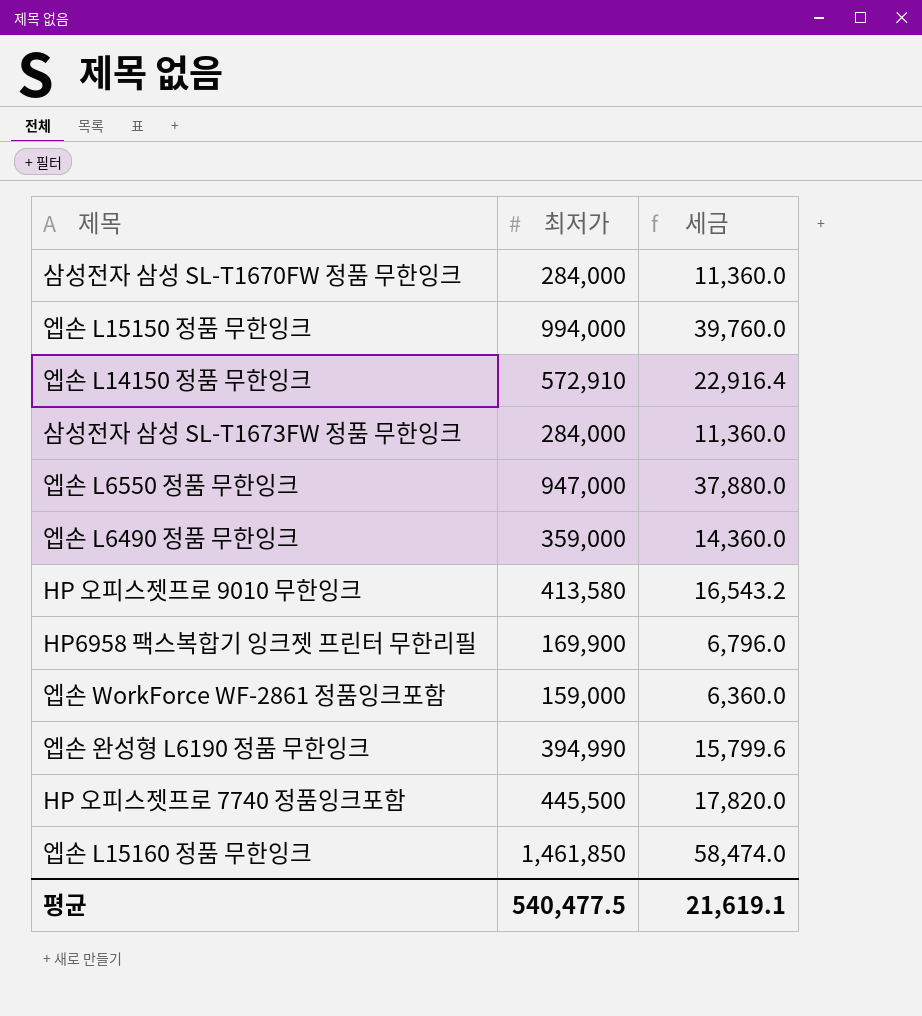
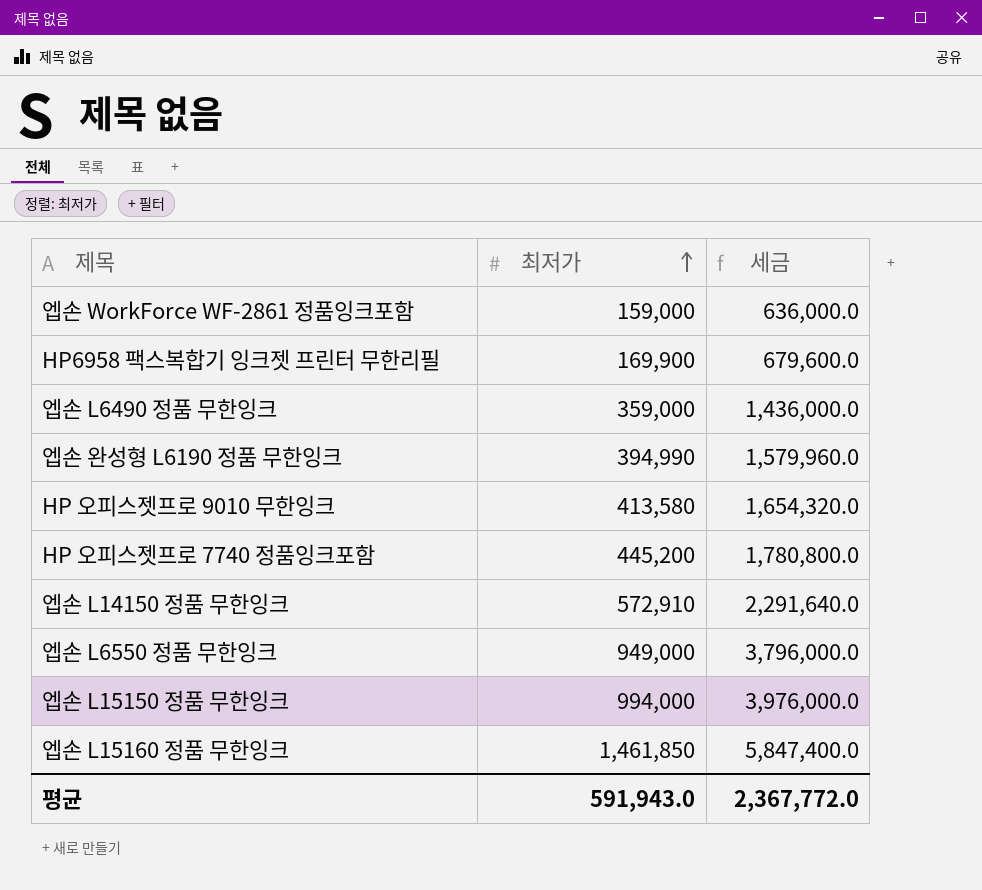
row order: none -> 최저가 ascending
column 세금 | formula: [최저가] * 0.04 -> [최저가] * 4
row 삼성전자 삼성 SL-T1670FW 정품 무한잉크: 284,000 | 11,360.0 -> none
row 삼성전자 삼성 SL-T1673FW 정품 무한잉크: 284,000 | 11,360.0 -> none
HP 오피스젯프로 7740 정품잉크포함 | 최저가: 445,500 -> 445,200
엡손 L6550 정품 무한잉크 | 최저가: 947,000 -> 949,000
평균 | 최저가: 540,477.5 -> 591,943.0
평균 | 세금: 21,619.1 -> 2,367,772.0

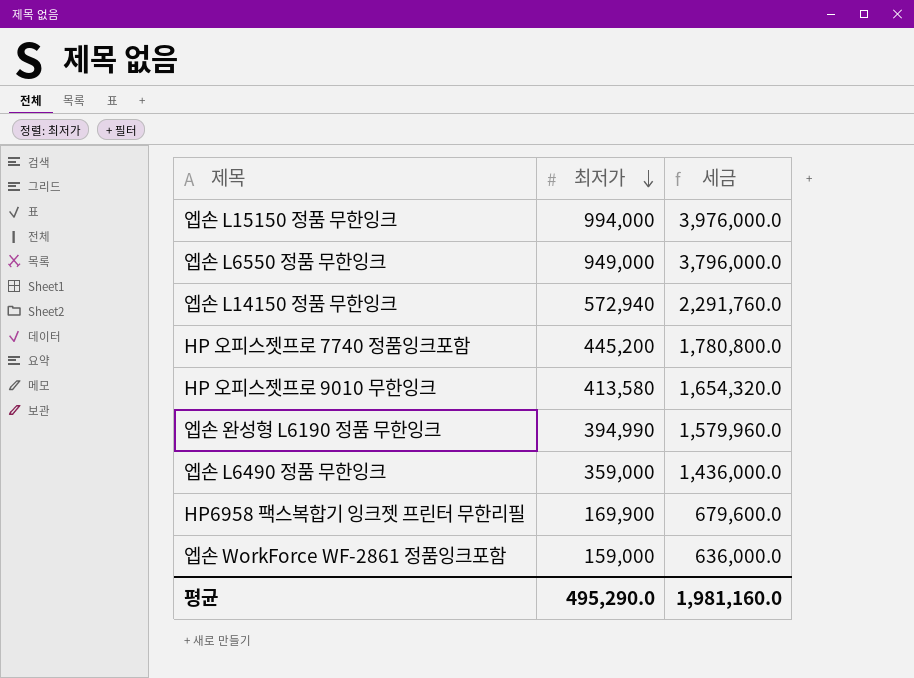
row order: 최저가 ascending -> 최저가 descending
row 엡손 L15160 정품 무한잉크: 1,461,850 | 5,847,400.0 -> none
엡손 L14150 정품 무한잉크 | 최저가: 572,910 -> 572,940
엡손 L14150 정품 무한잉크 | 세금: 2,291,640.0 -> 2,291,760.0
평균 | 최저가: 591,943.0 -> 495,290.0
평균 | 세금: 2,367,772.0 -> 1,981,160.0

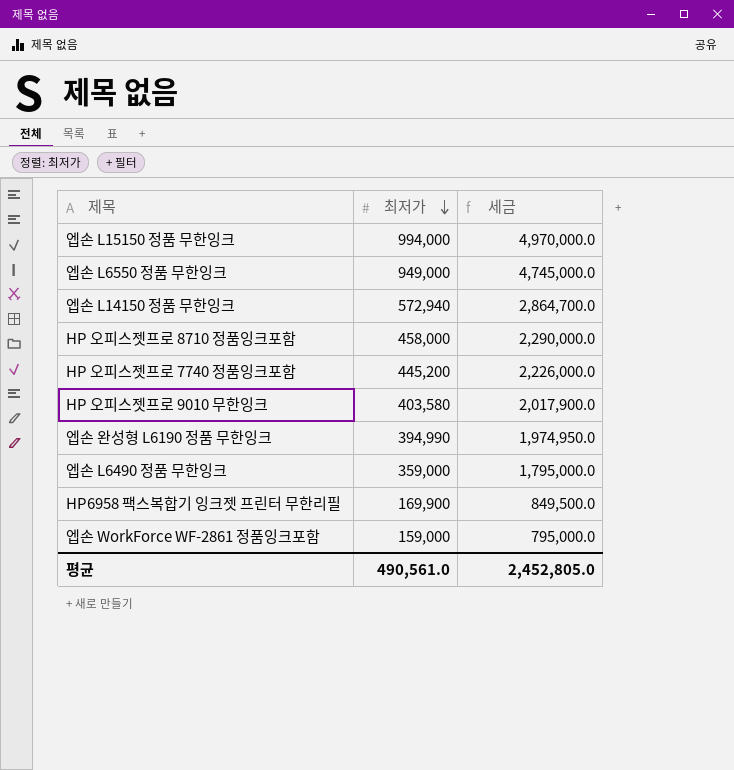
column 세금 | formula: [최저가] * 4 -> [최저가] * 5
row HP 오피스젯프로 8710 정품잉크포함: none -> 458,000 | 2,290,000.0
HP 오피스젯프로 9010 무한잉크 | 최저가: 413,580 -> 403,580
평균 | 최저가: 495,290.0 -> 490,561.0
평균 | 세금: 1,981,160.0 -> 2,452,805.0

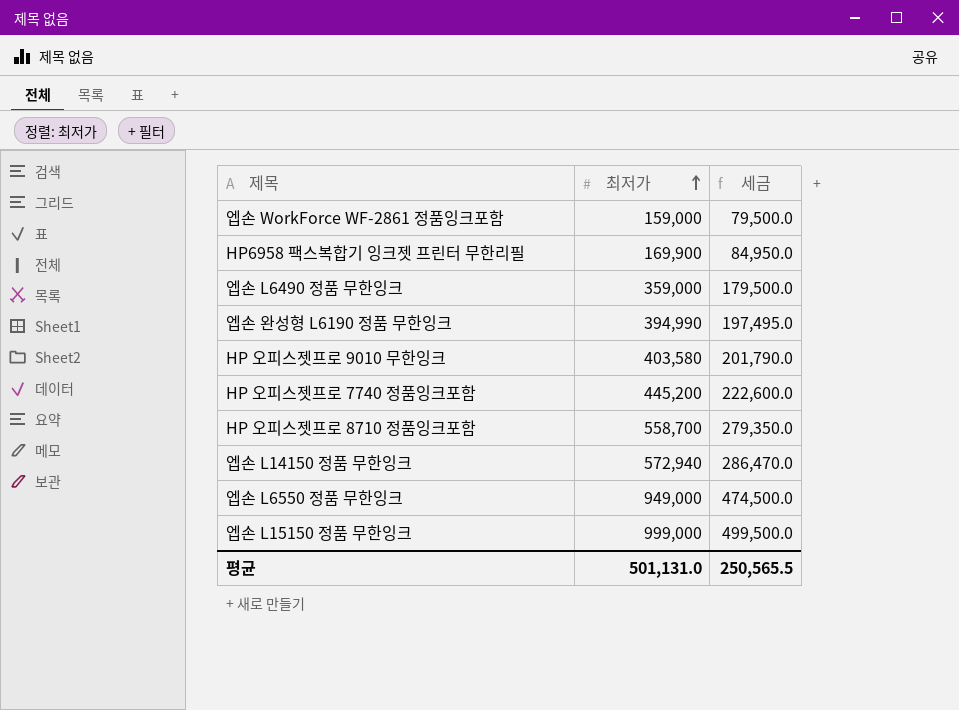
row order: 최저가 descending -> 최저가 ascending
column 세금 | formula: [최저가] * 5 -> [최저가] * 0.5
HP 오피스젯프로 8710 정품잉크포함 | 최저가: 458,000 -> 558,700
엡손 L15150 정품 무한잉크 | 최저가: 994,000 -> 999,000
평균 | 최저가: 490,561.0 -> 501,131.0
평균 | 세금: 2,452,805.0 -> 250,565.5

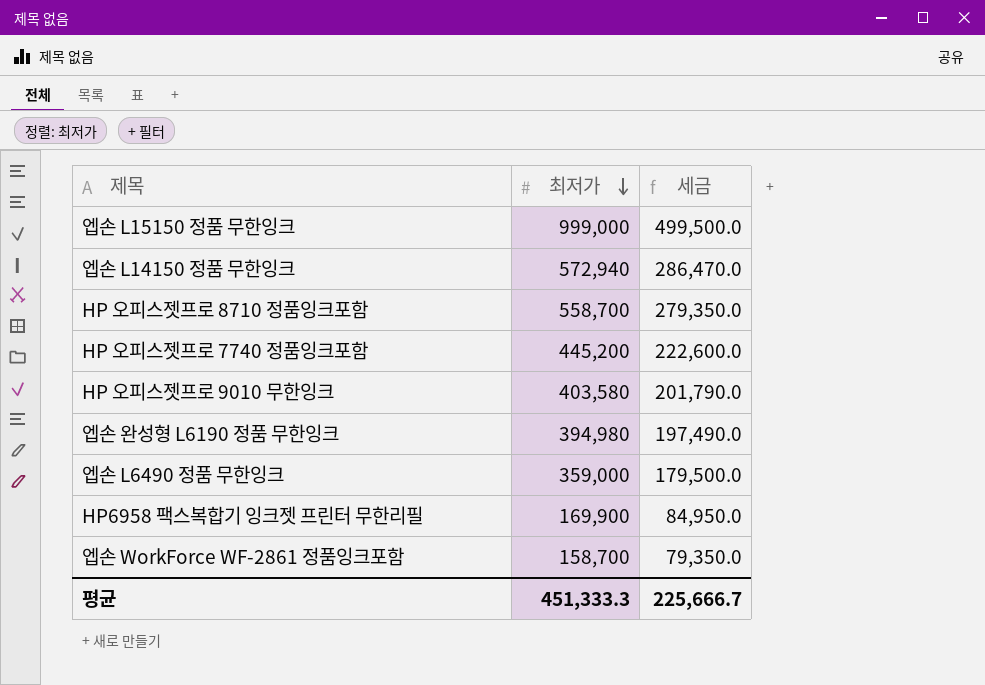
row order: 최저가 ascending -> 최저가 descending
row 엡손 L6550 정품 무한잉크: 949,000 | 474,500.0 -> none
엡손 완성형 L6190 정품 무한잉크 | 최저가: 394,990 -> 394,980
엡손 완성형 L6190 정품 무한잉크 | 세금: 197,495.0 -> 197,490.0
엡손 WorkForce WF-2861 정품잉크포함 | 최저가: 159,000 -> 158,700
엡손 WorkForce WF-2861 정품잉크포함 | 세금: 79,500.0 -> 79,350.0
평균 | 최저가: 501,131.0 -> 451,333.3
평균 | 세금: 250,565.5 -> 225,666.7

